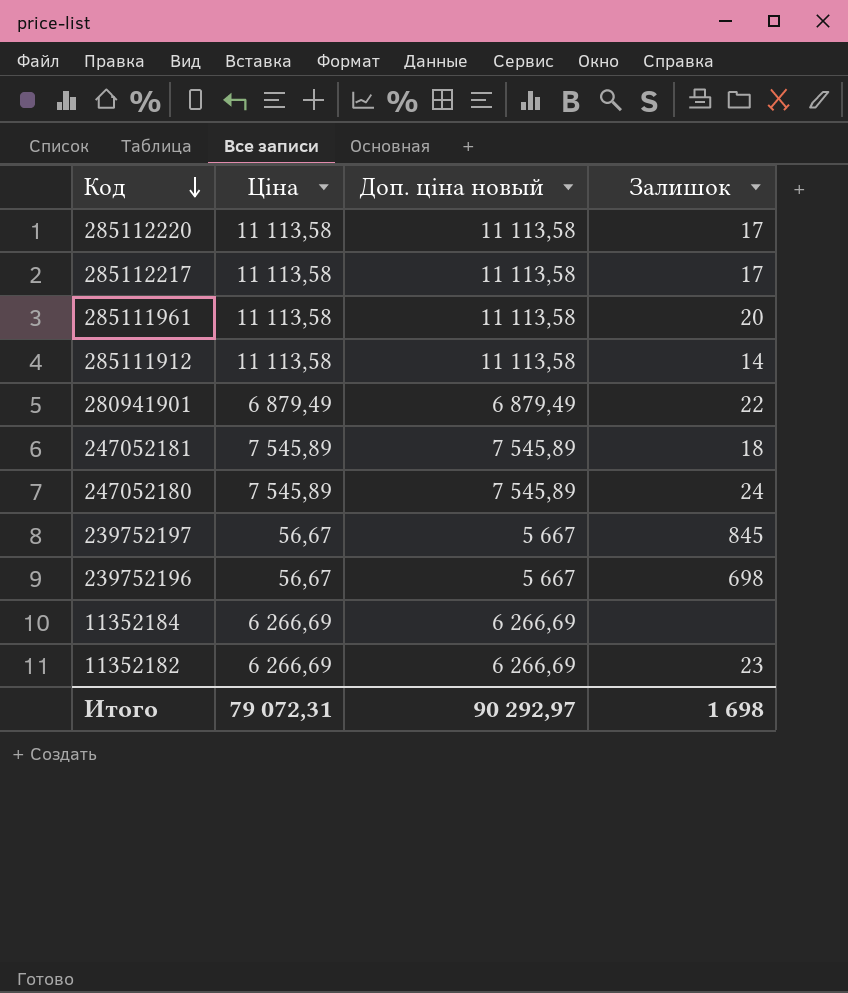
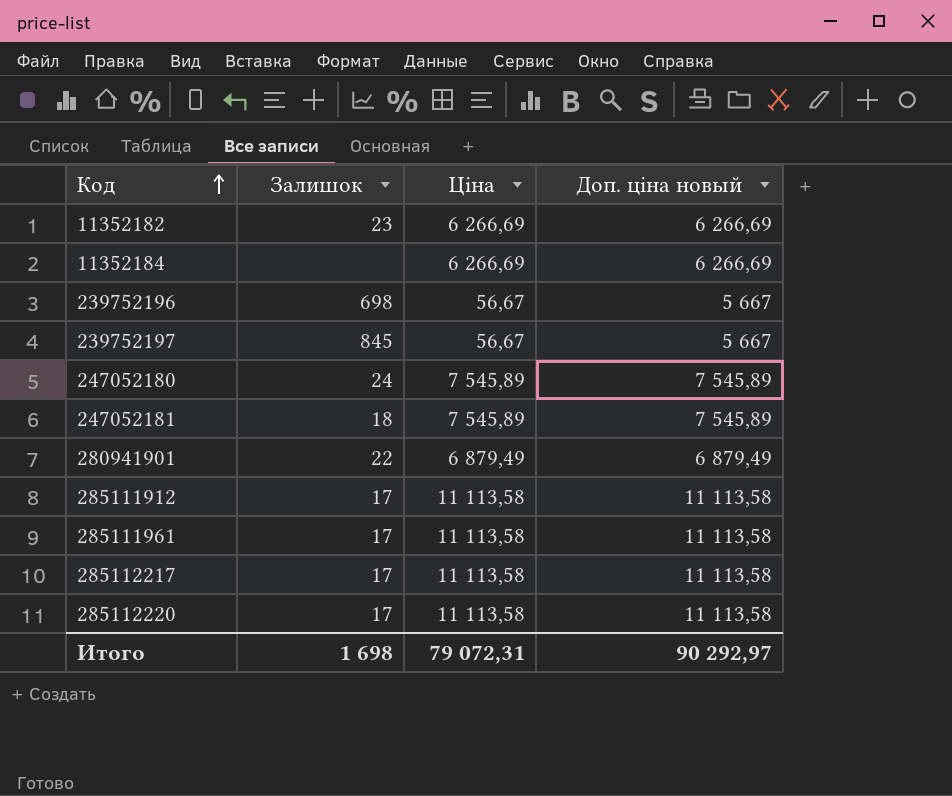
row order: Код descending -> Код ascending
column Залишок | position: 4 -> 2
285111912 | Залишок: 14 -> 17
285111961 | Залишок: 20 -> 17

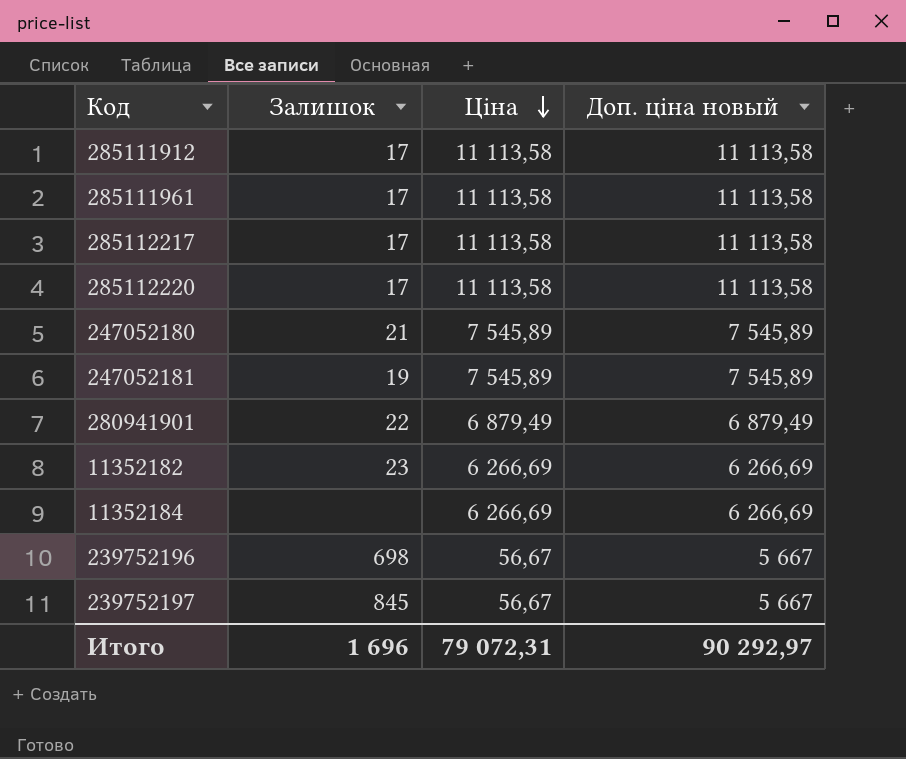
row order: Код ascending -> Ціна descending
247052180 | Залишок: 24 -> 21
247052181 | Залишок: 18 -> 19
Итого | Залишок: 1 698 -> 1 696

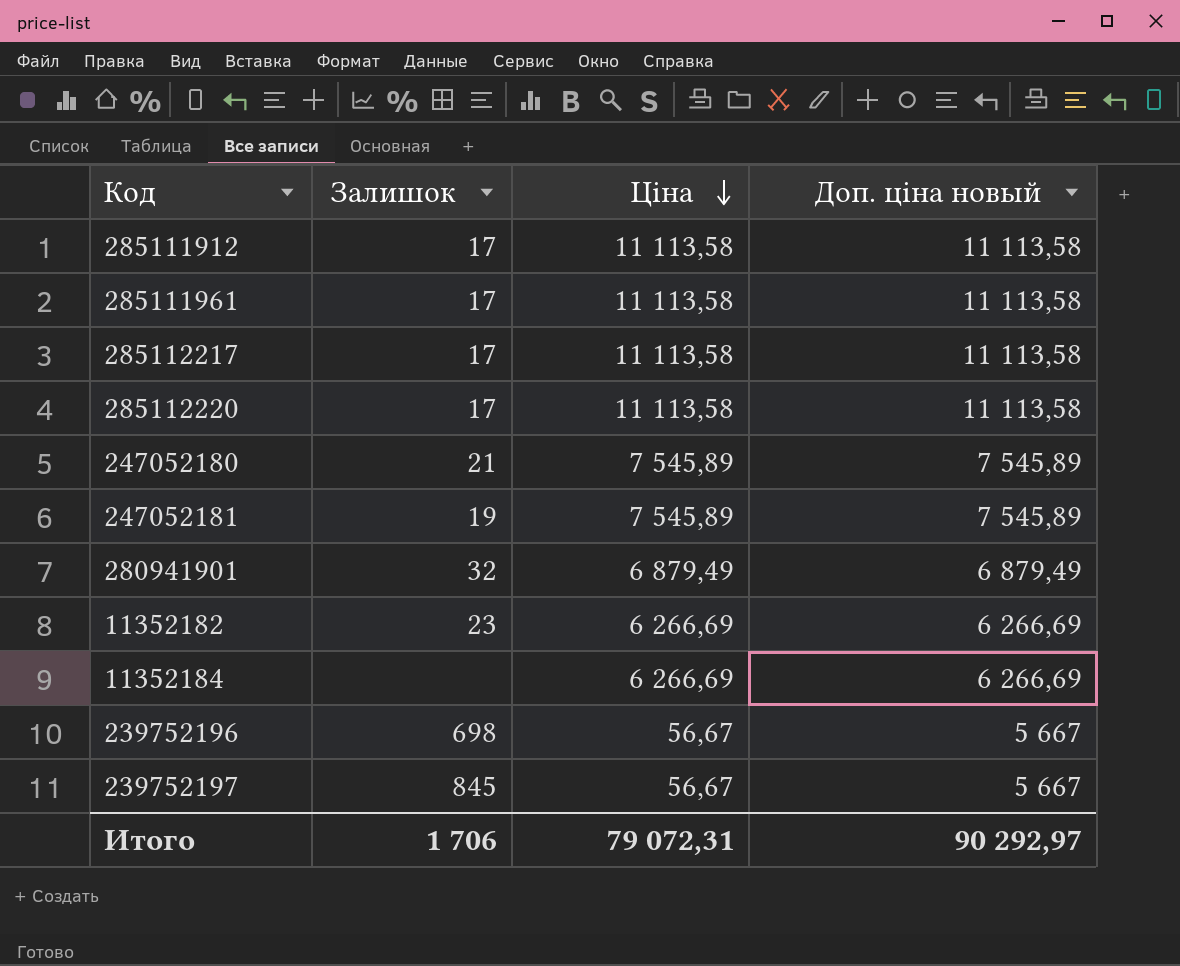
280941901 | Залишок: 22 -> 32
Итого | Залишок: 1 696 -> 1 706

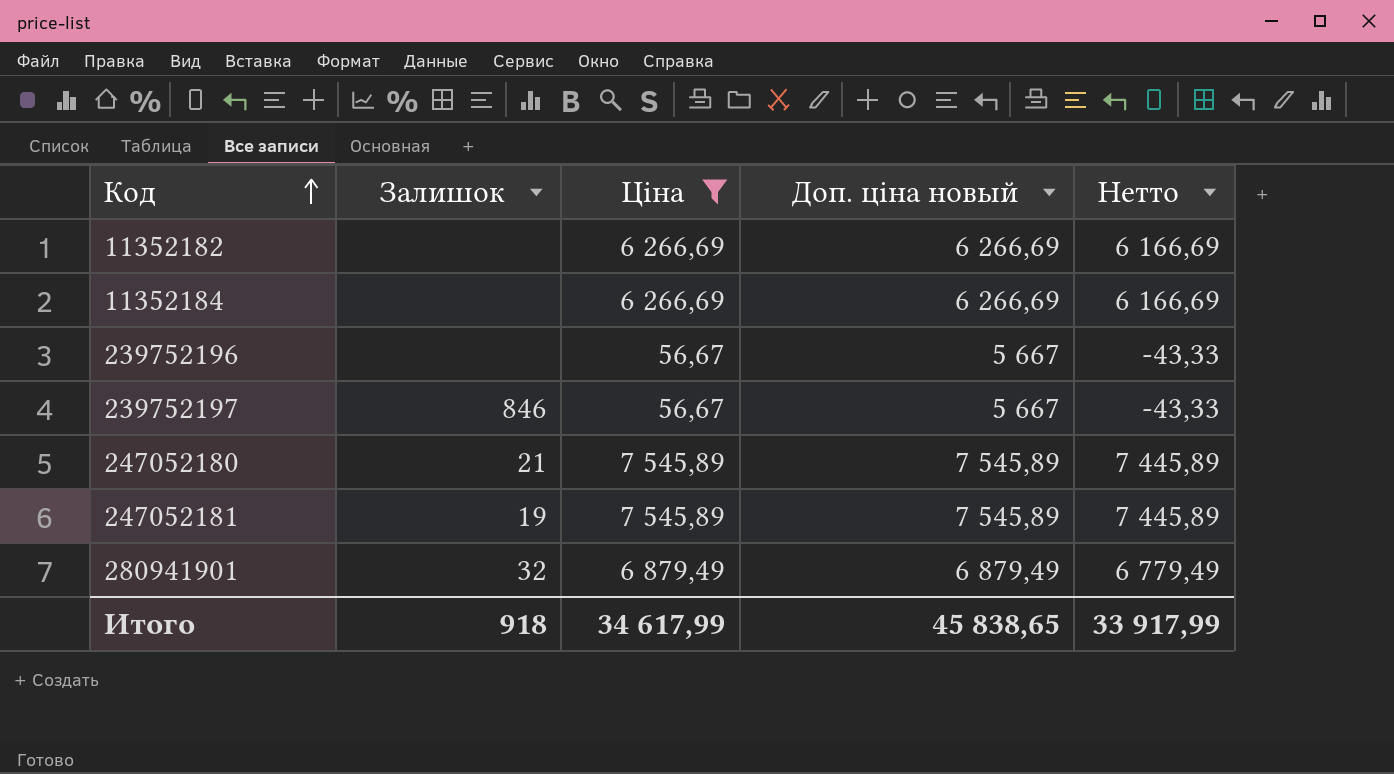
filter: none -> Ціна != 11 113,58
row order: Ціна descending -> Код ascending
column Нетто | formula: none -> [Ціна] - 100
11352182 | Залишок: 23 -> none
239752196 | Залишок: 698 -> none
239752197 | Залишок: 845 -> 846
Итого | Залишок: 1 706 -> 918
Итого | Ціна: 79 072,31 -> 34 617,99
Итого | Доп. ціна новый: 90 292,97 -> 45 838,65

